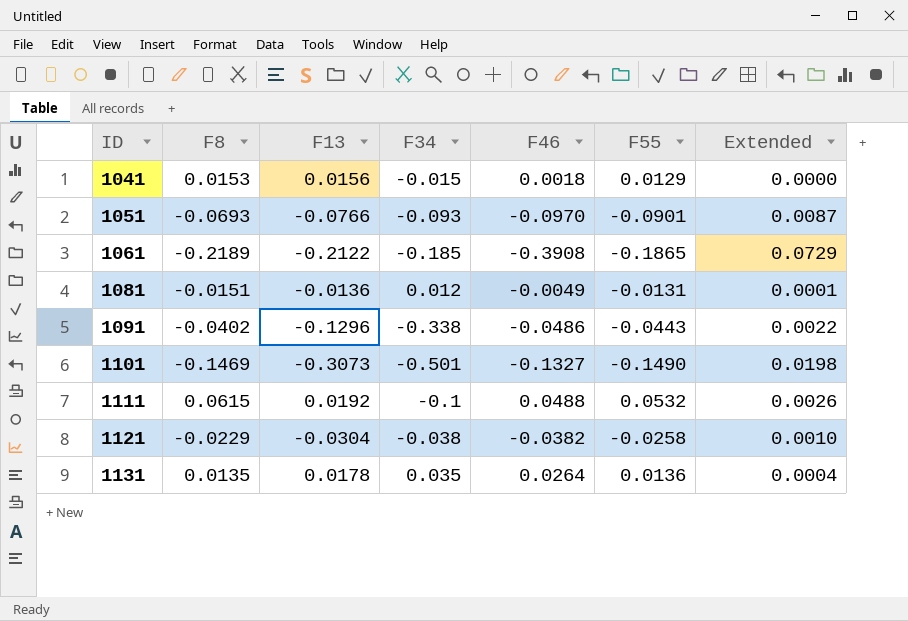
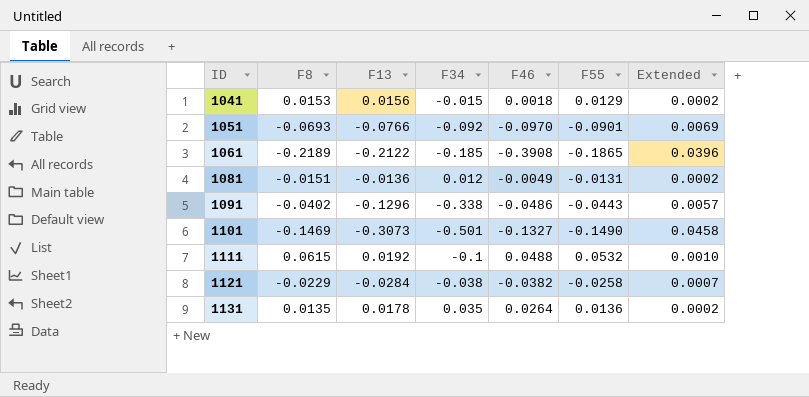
column Extended | formula: [F46] * [F55] -> [F13] * [F55]
1051 | F34: -0.093 -> -0.092
1121 | F13: -0.0304 -> -0.0284

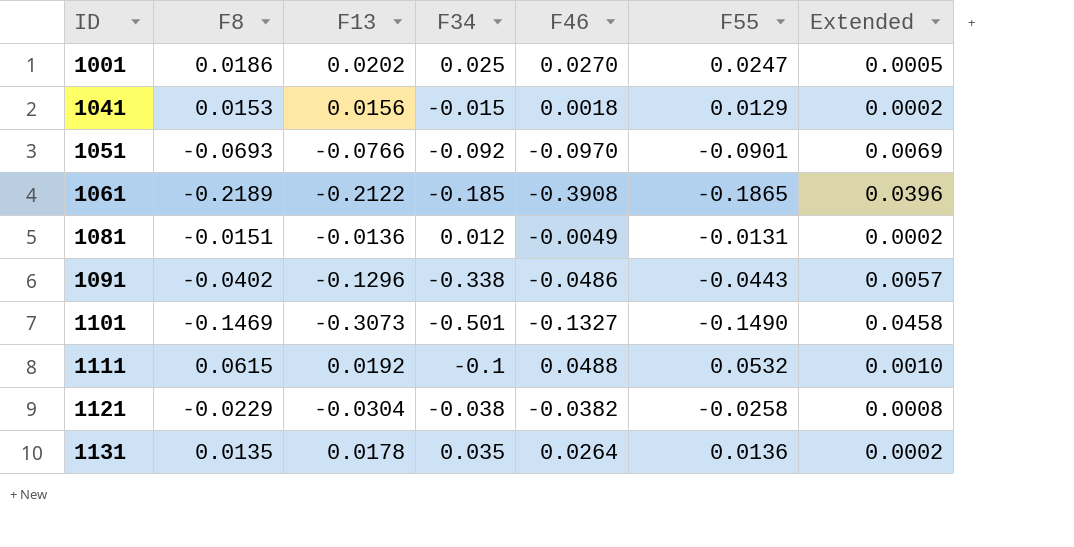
row 1001: none -> 0.0186 | 0.0202 | 0.025 | 0.0270 | 0.0247 | 0.0005
1121 | F13: -0.0284 -> -0.0304
1121 | Extended: 0.0007 -> 0.0008

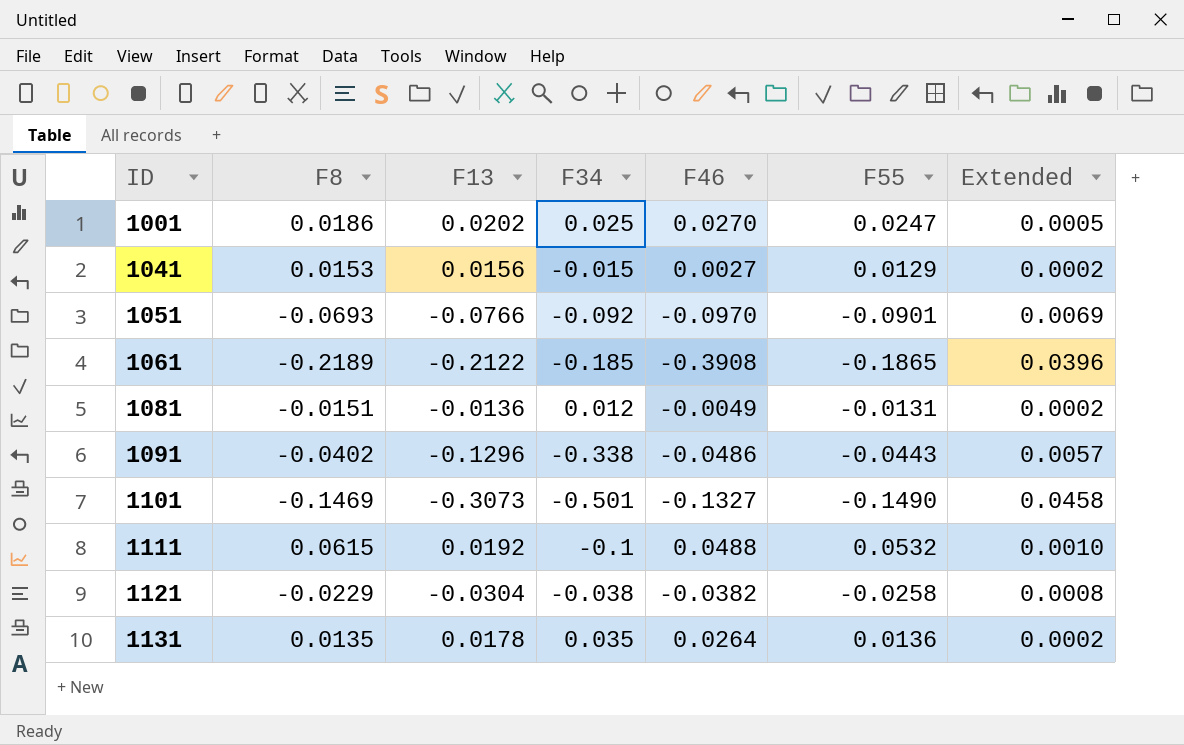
1041 | F46: 0.0018 -> 0.0027

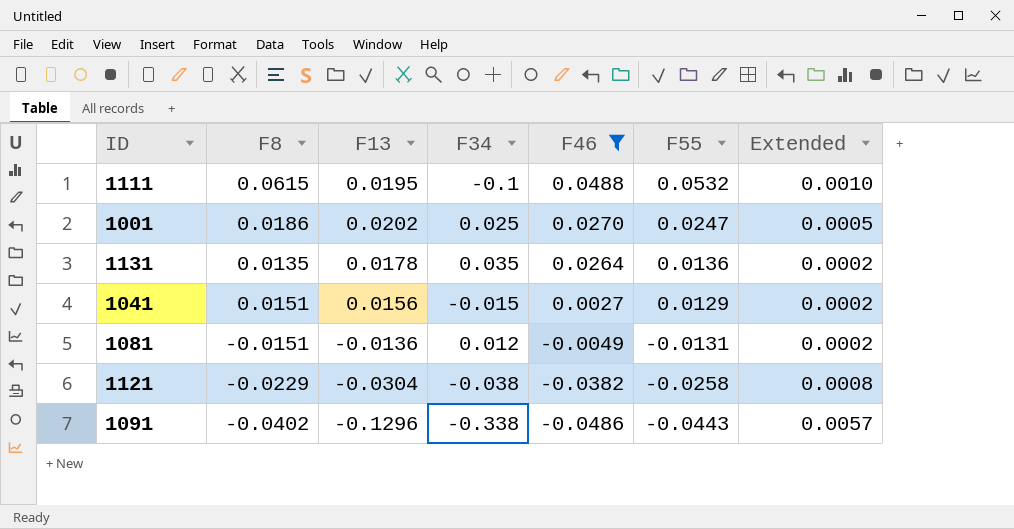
filter: none -> F46 >= -0.0486
row order: ID ascending -> F46 descending
1111 | F13: 0.0192 -> 0.0195
1041 | F8: 0.0153 -> 0.0151

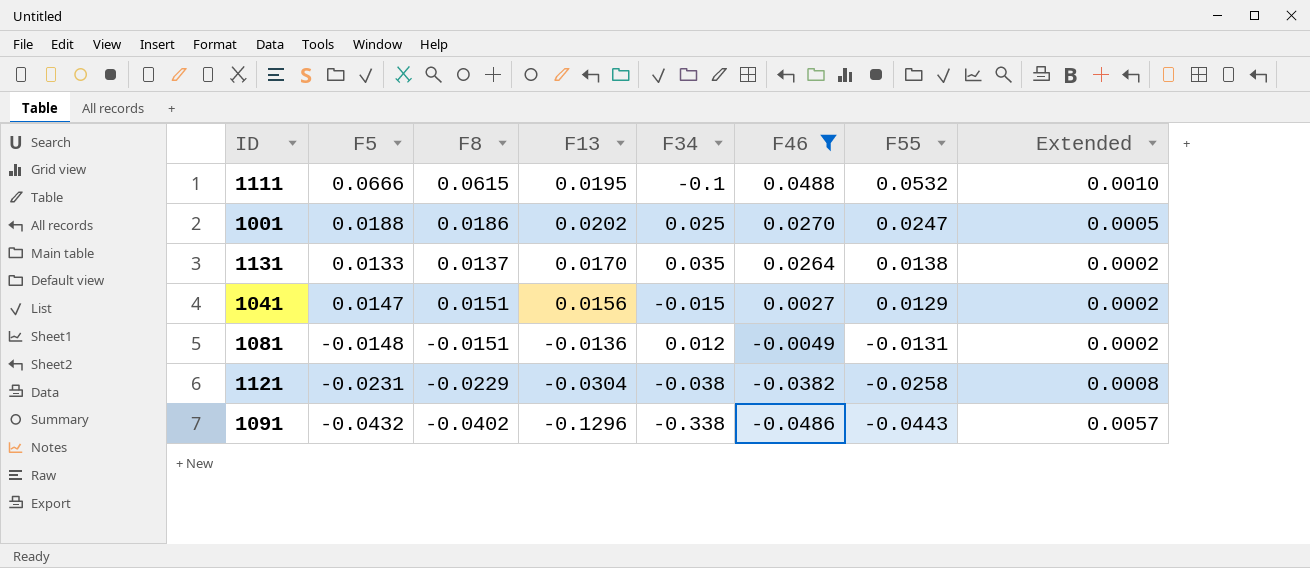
column F5 | position: none -> 2
1131 | F8: 0.0135 -> 0.0137
1131 | F13: 0.0178 -> 0.0170
1131 | F55: 0.0136 -> 0.0138

